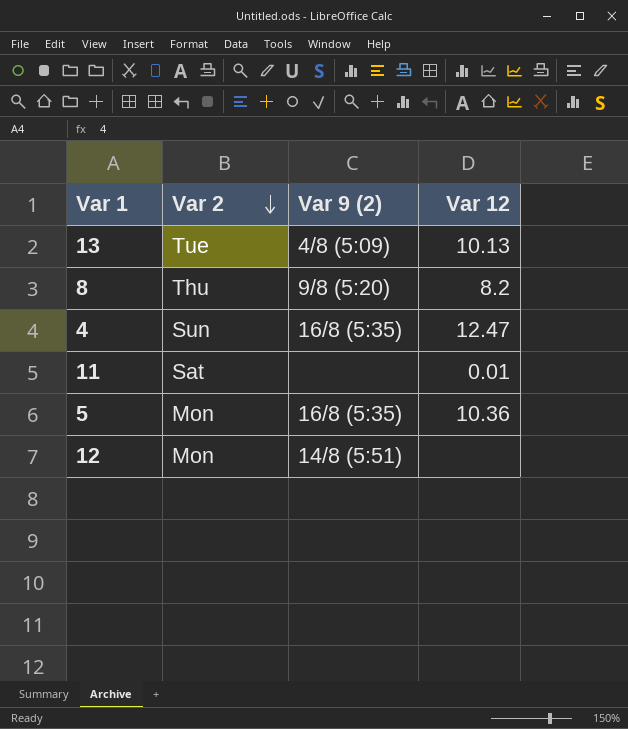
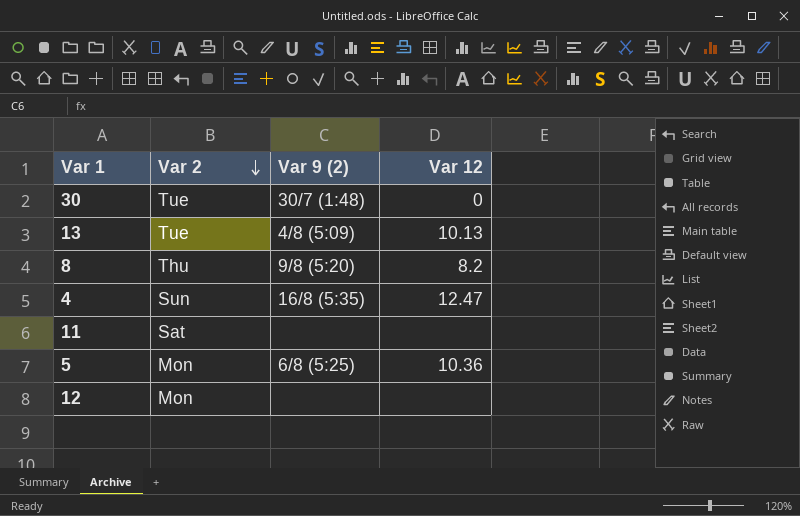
row 30: none -> Tue | 30/7 (1:48) | 0
11 | Var 12: 0.01 -> none
5 | Var 9 (2): 16/8 (5:35) -> 6/8 (5:25)
12 | Var 9 (2): 14/8 (5:51) -> none

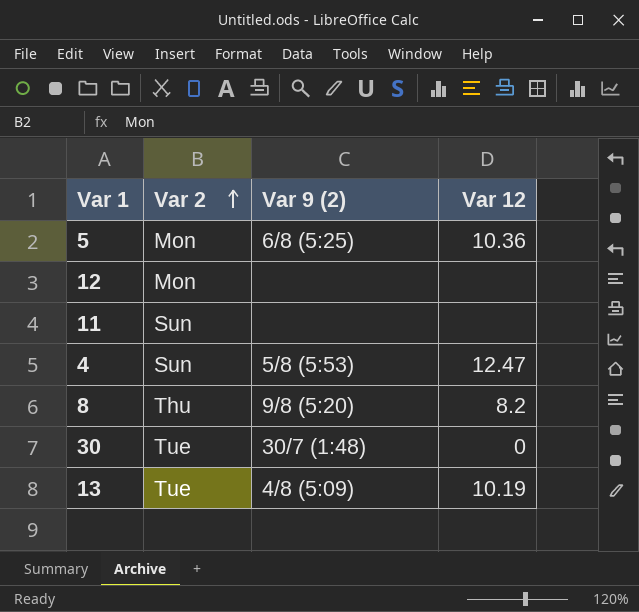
row order: Var 2 descending -> Var 2 ascending
11 | Var 2: Sat -> Sun
4 | Var 9 (2): 16/8 (5:35) -> 5/8 (5:53)
13 | Var 12: 10.13 -> 10.19

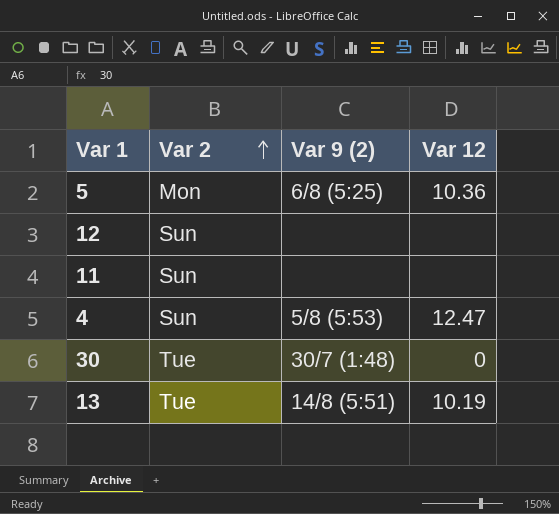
row 8: Thu | 9/8 (5:20) | 8.2 -> none
12 | Var 2: Mon -> Sun
13 | Var 9 (2): 4/8 (5:09) -> 14/8 (5:51)

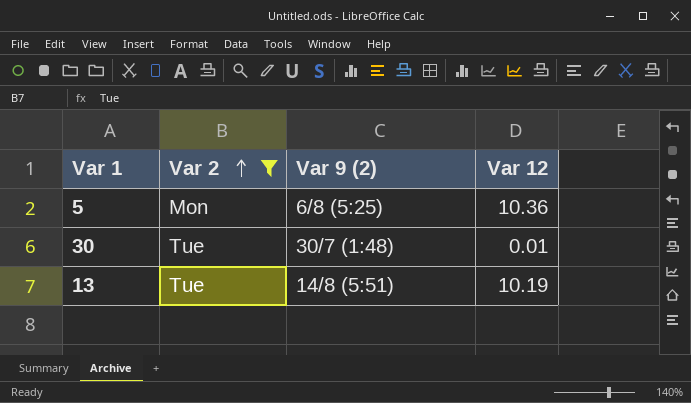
filter: none -> Var 2 != Sun
30 | Var 12: 0 -> 0.01

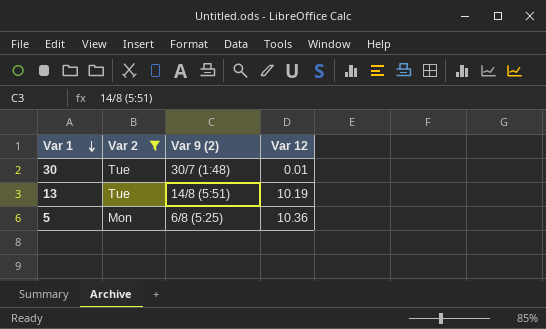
row order: Var 2 ascending -> Var 1 descending

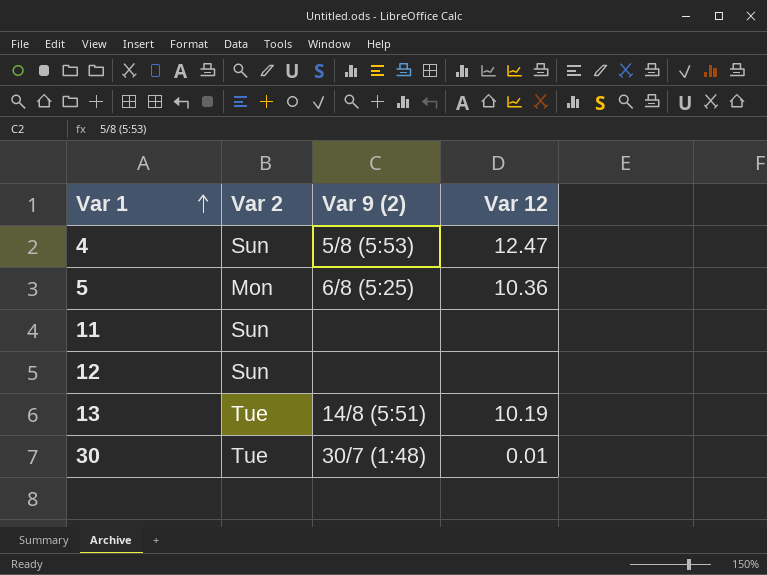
filter: Var 2 != Sun -> none
row order: Var 1 descending -> Var 1 ascending

